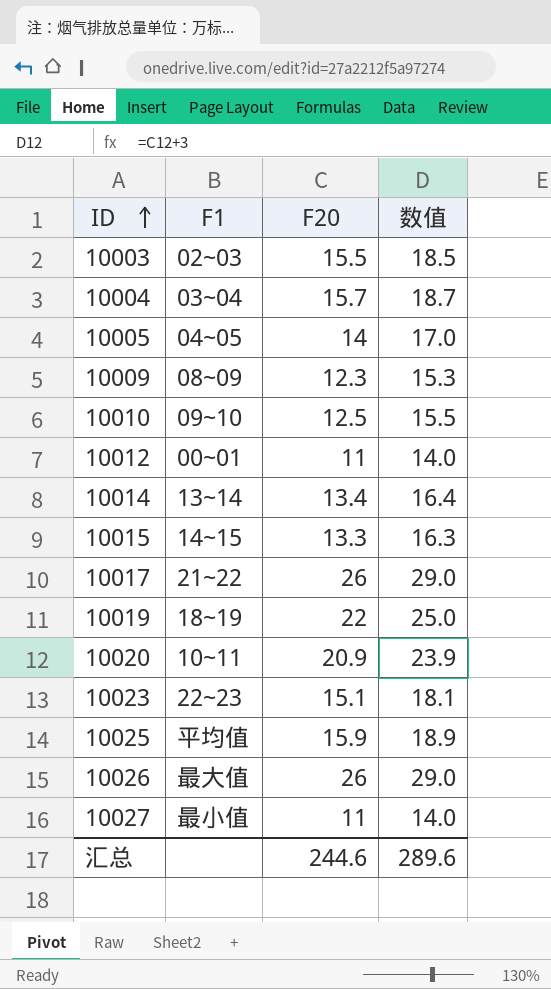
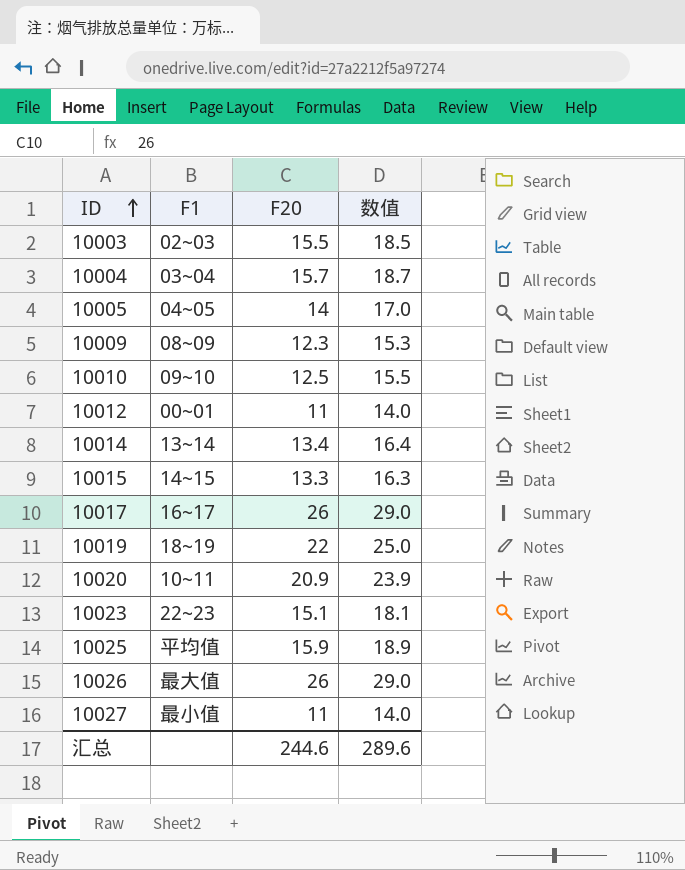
10017 | F1: 21~22 -> 16~17

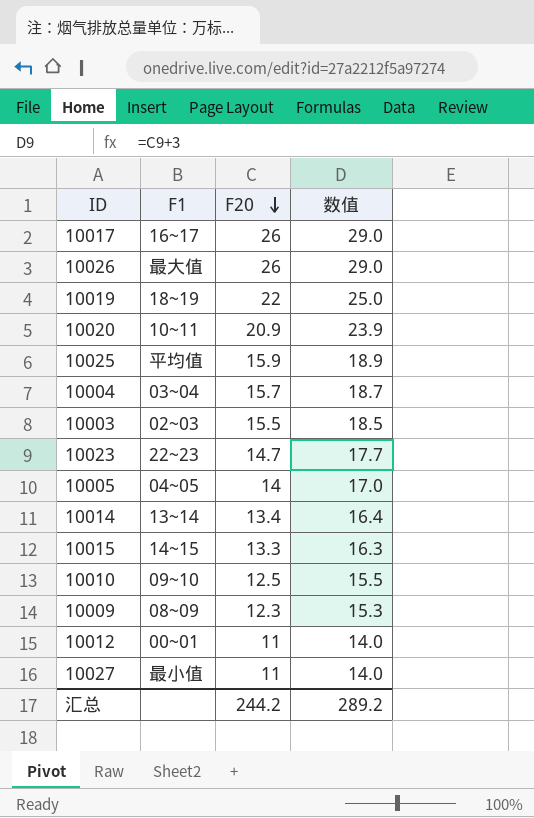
row order: ID ascending -> F20 descending
10023 | F20: 15.1 -> 14.7
10023 | 数值: 18.1 -> 17.7
汇总 | F20: 244.6 -> 244.2
汇总 | 数值: 289.6 -> 289.2

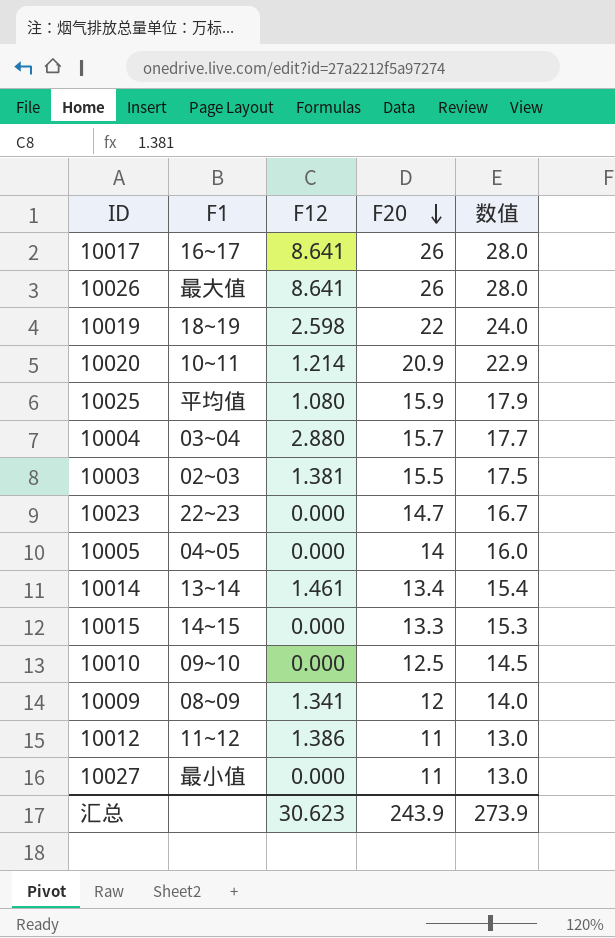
column F12 | position: none -> 3
column 数值 | formula: [F20] + 3 -> [F20] + 2
10009 | F20: 12.3 -> 12
10012 | F1: 00~01 -> 11~12
汇总 | F20: 244.2 -> 243.9
汇总 | 数值: 289.2 -> 273.9

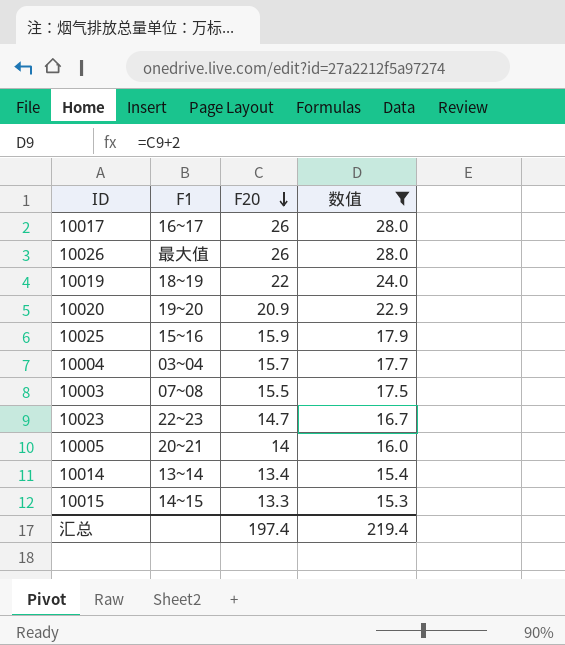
filter: none -> 数值 >= 15.3
column F12 | position: 3 -> none
10020 | F1: 10~11 -> 19~20
10025 | F1: 平均值 -> 15~16
10003 | F1: 02~03 -> 07~08
10005 | F1: 04~05 -> 20~21
汇总 | F20: 243.9 -> 197.4
汇总 | 数值: 273.9 -> 219.4

